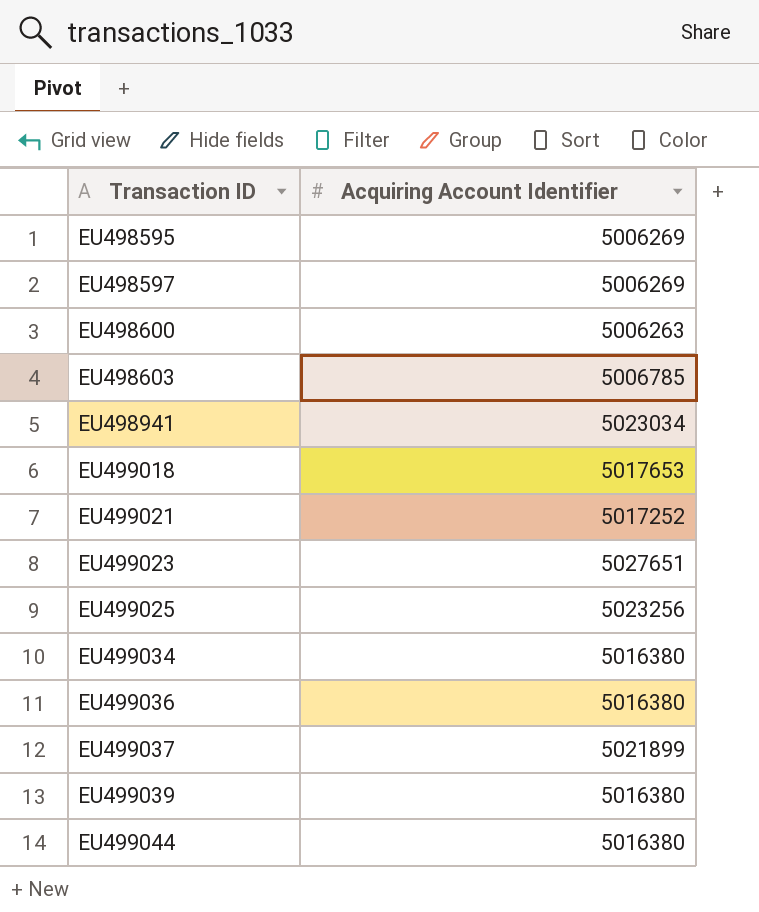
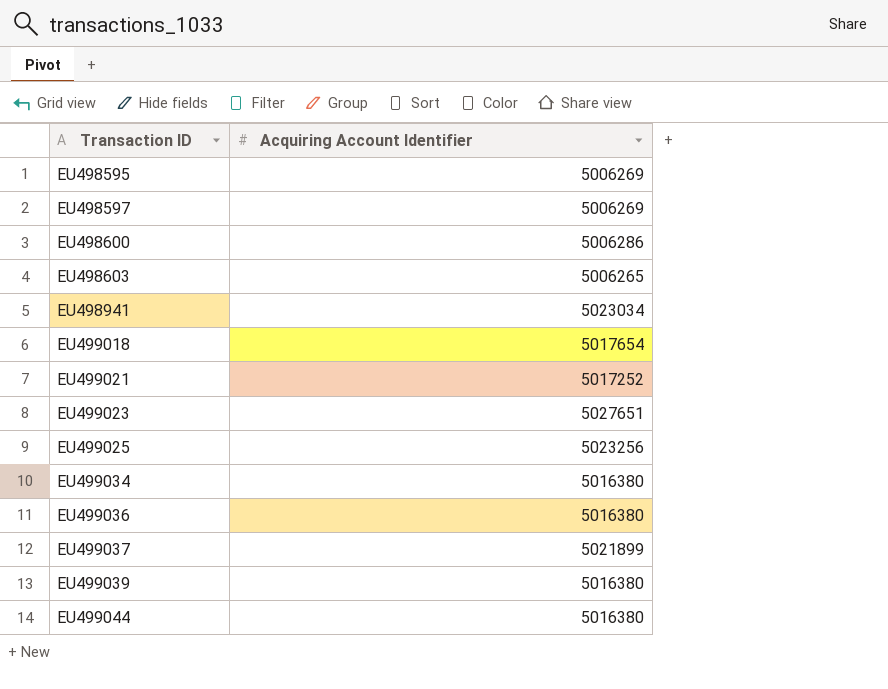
EU498600 | Acquiring Account Identifier: 5006263 -> 5006286
EU498603 | Acquiring Account Identifier: 5006785 -> 5006265
EU499018 | Acquiring Account Identifier: 5017653 -> 5017654

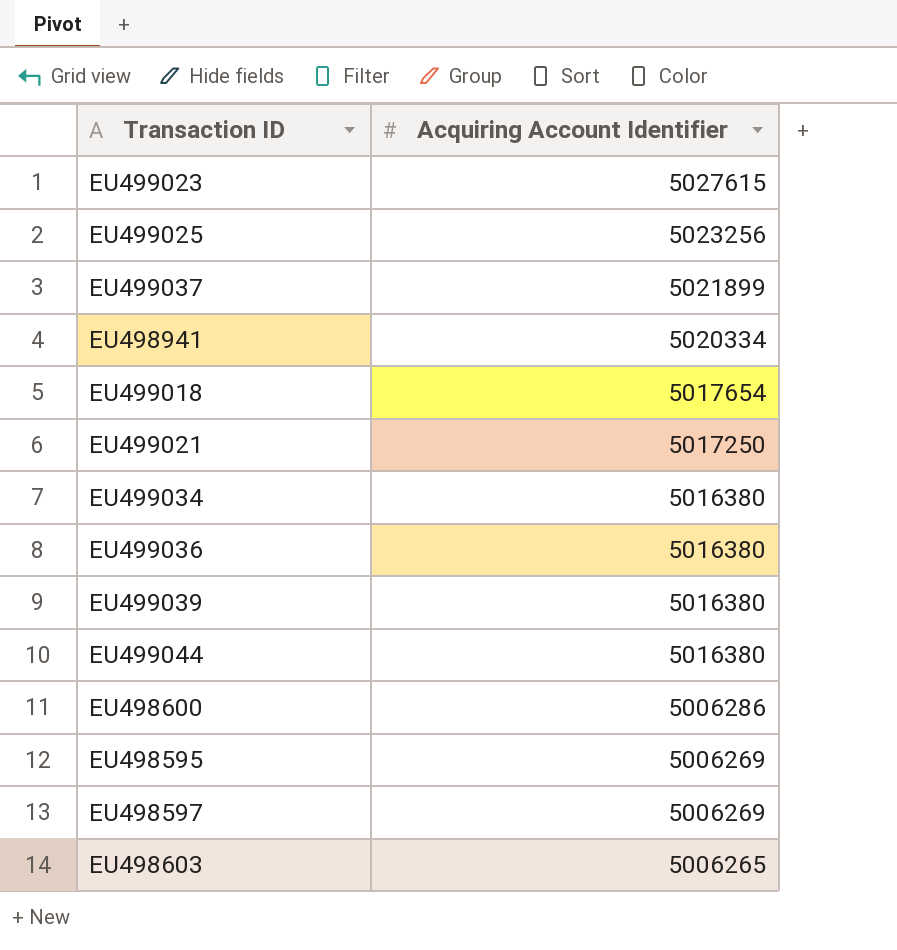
row order: Transaction ID ascending -> Acquiring Account Identifier descending
EU499023 | Acquiring Account Identifier: 5027651 -> 5027615
EU498941 | Acquiring Account Identifier: 5023034 -> 5020334
EU499021 | Acquiring Account Identifier: 5017252 -> 5017250

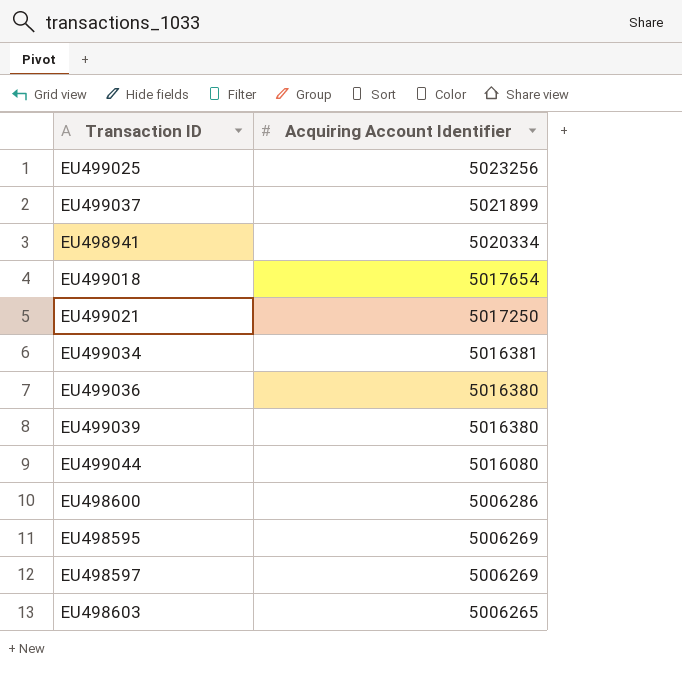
row EU499023: 5027615 -> none
EU499034 | Acquiring Account Identifier: 5016380 -> 5016381
EU499044 | Acquiring Account Identifier: 5016380 -> 5016080

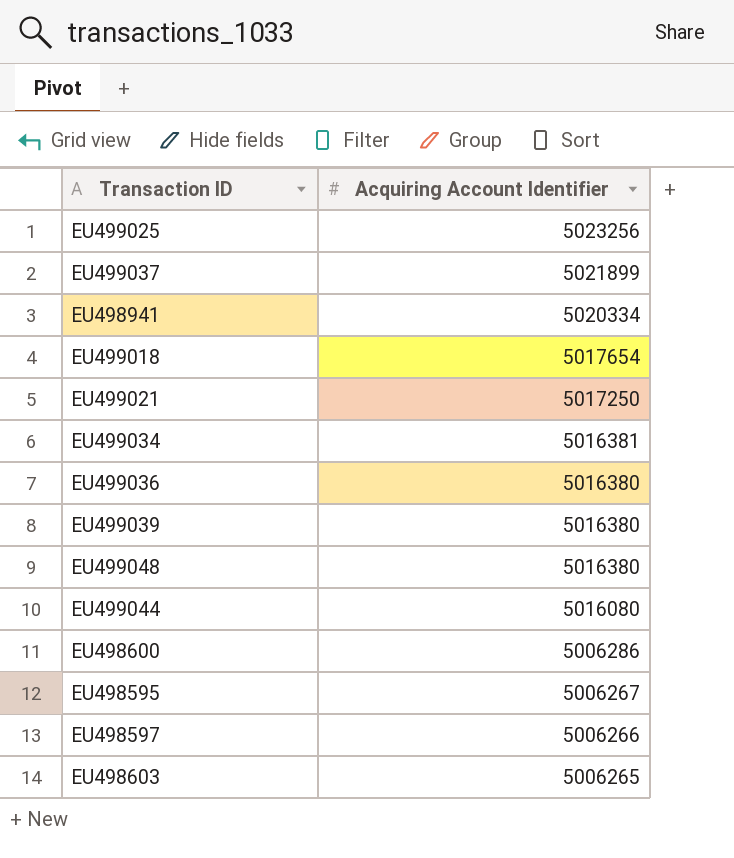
row EU499048: none -> 5016380
EU498595 | Acquiring Account Identifier: 5006269 -> 5006267
EU498597 | Acquiring Account Identifier: 5006269 -> 5006266

